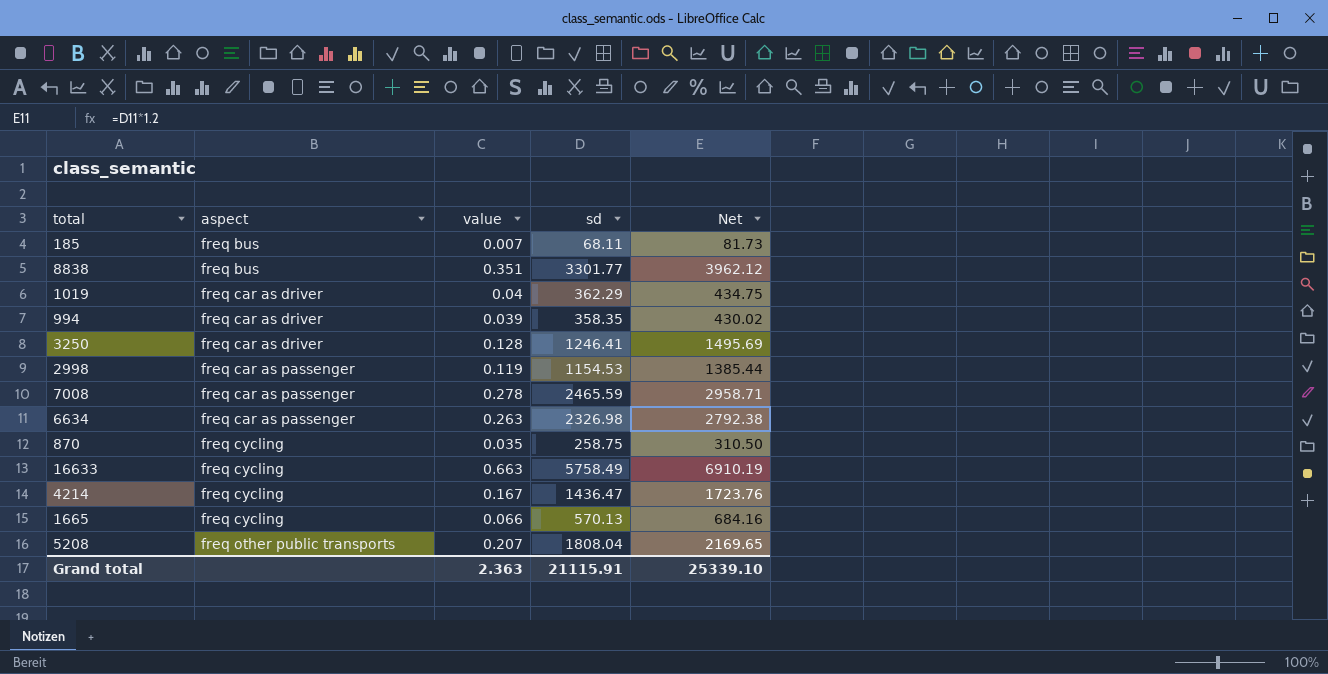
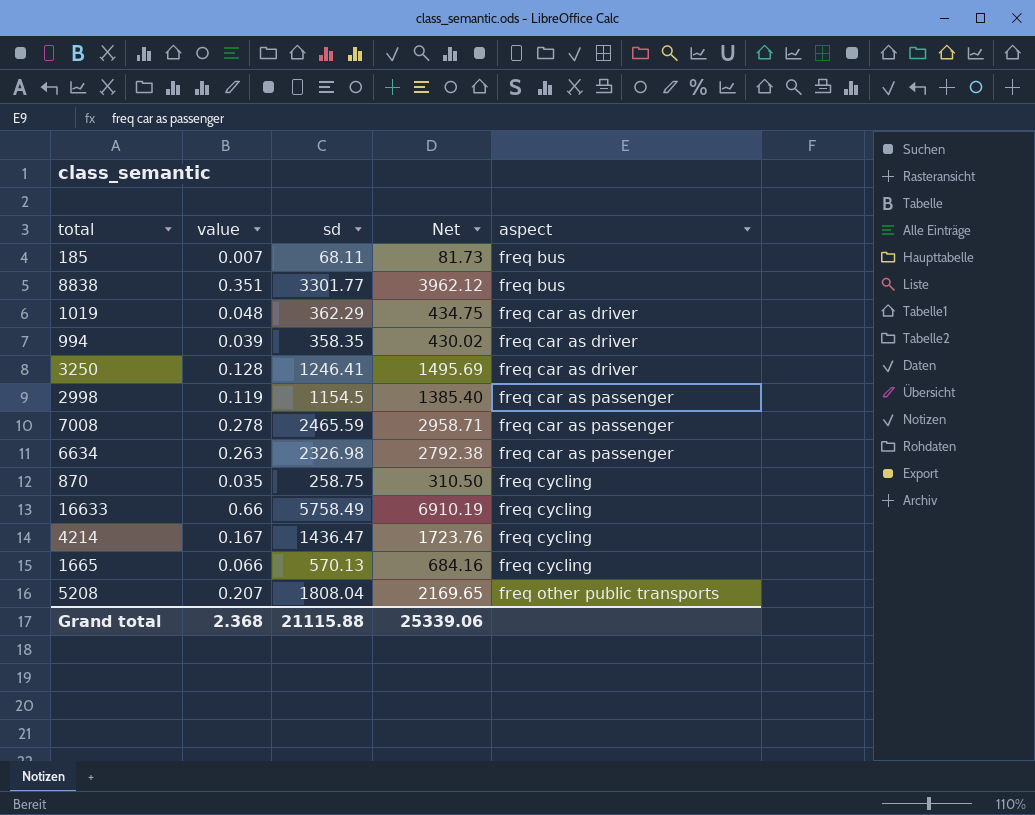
column aspect | position: 2 -> 5
1019 | value: 0.04 -> 0.048
2998 | sd: 1154.53 -> 1154.5
2998 | Net: 1385.44 -> 1385.40
16633 | value: 0.663 -> 0.66
Grand total | value: 2.363 -> 2.368
Grand total | sd: 21115.91 -> 21115.88
Grand total | Net: 25339.10 -> 25339.06

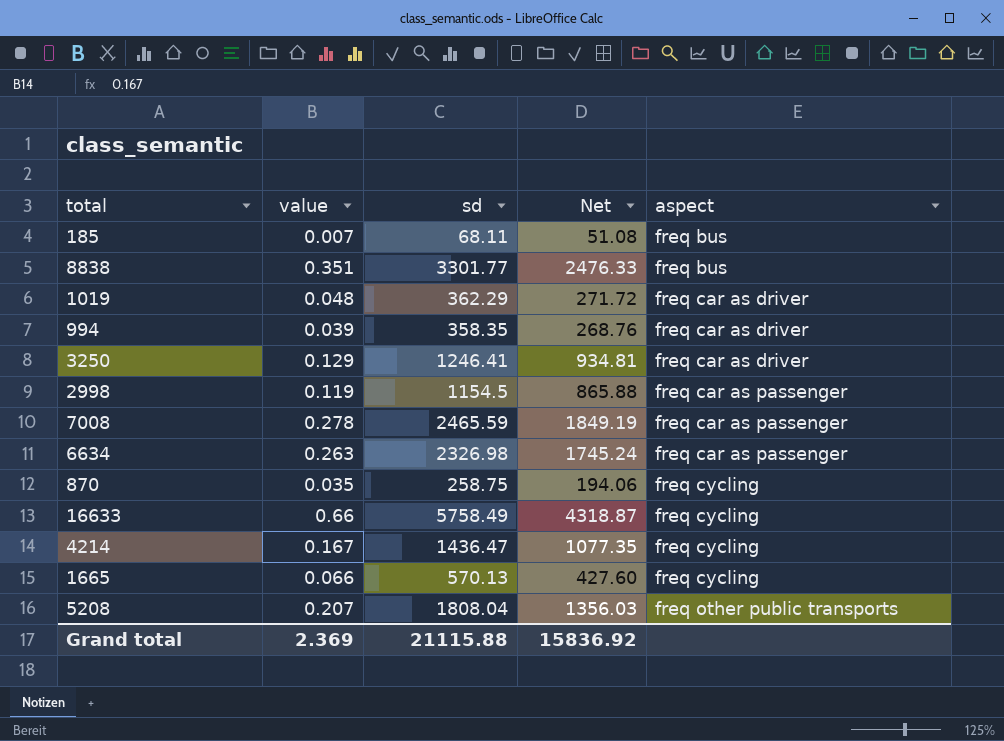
column Net | formula: [sd] * 1.2 -> [sd] * 0.75
3250 | value: 0.128 -> 0.129
Grand total | value: 2.368 -> 2.369
Grand total | Net: 25339.06 -> 15836.92

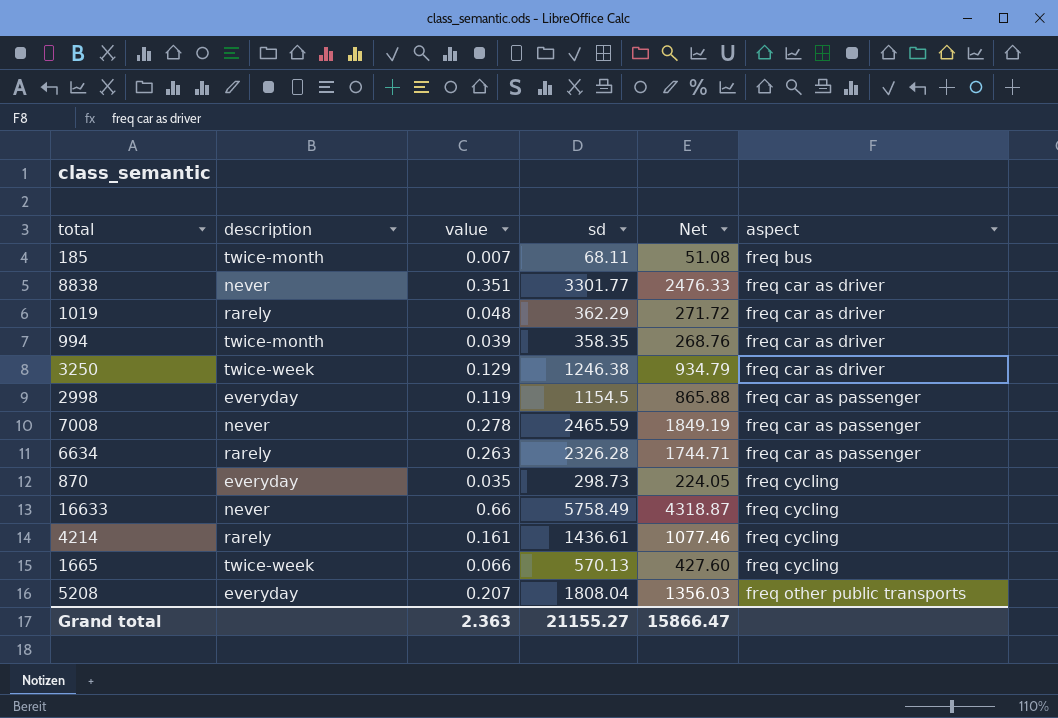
column description | position: none -> 2
8838 | aspect: freq bus -> freq car as driver
3250 | sd: 1246.41 -> 1246.38
3250 | Net: 934.81 -> 934.79
6634 | sd: 2326.98 -> 2326.28
6634 | Net: 1745.24 -> 1744.71
870 | sd: 258.75 -> 298.73
870 | Net: 194.06 -> 224.05
4214 | value: 0.167 -> 0.161
4214 | sd: 1436.47 -> 1436.61
4214 | Net: 1077.35 -> 1077.46
Grand total | value: 2.369 -> 2.363
Grand total | sd: 21115.88 -> 21155.27
Grand total | Net: 15836.92 -> 15866.47

